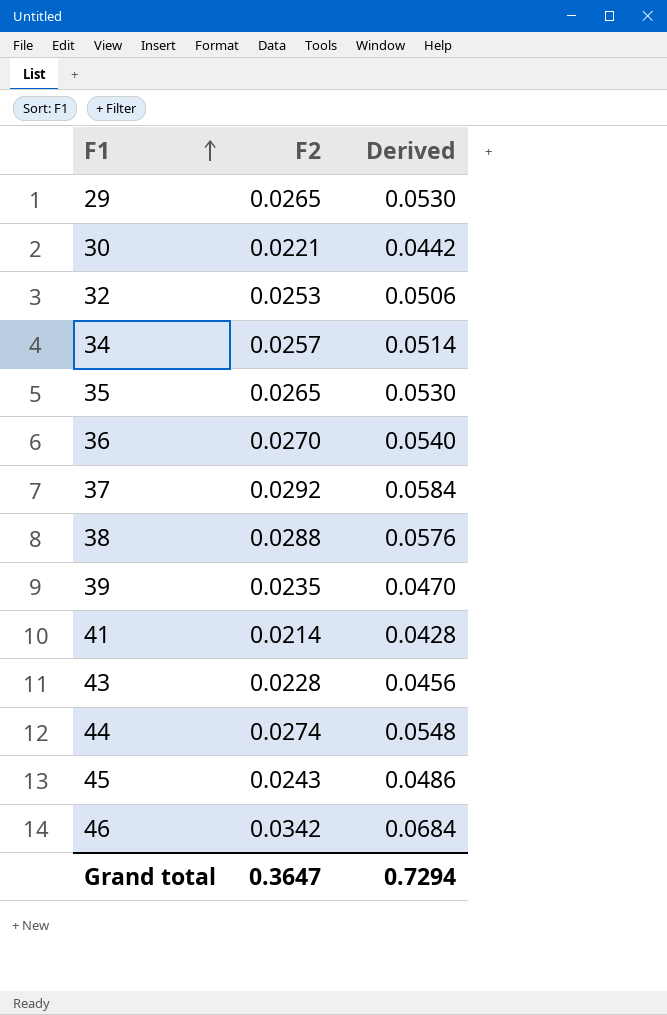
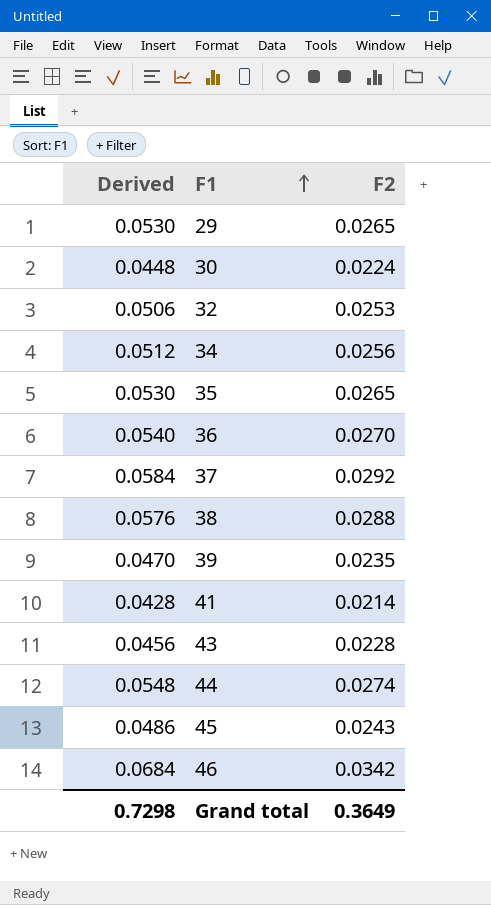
column Derived | position: 3 -> 1
30 | Derived: 0.0442 -> 0.0448
30 | F2: 0.0221 -> 0.0224
34 | Derived: 0.0514 -> 0.0512
34 | F2: 0.0257 -> 0.0256
Grand total | Derived: 0.7294 -> 0.7298
Grand total | F2: 0.3647 -> 0.3649

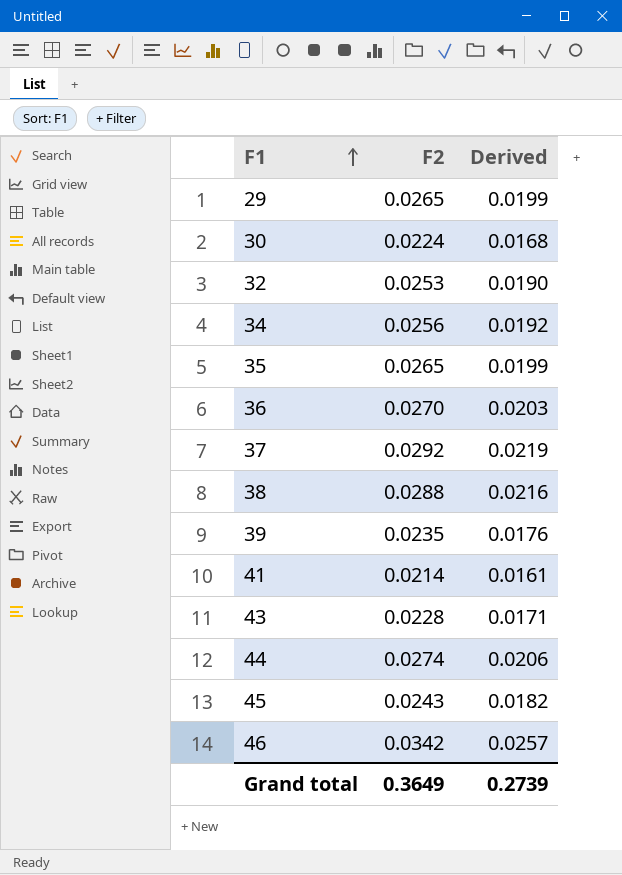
column Derived | formula: [F2] * 2 -> [F2] * 0.75
column Derived | position: 1 -> 3
Grand total | Derived: 0.7298 -> 0.2739

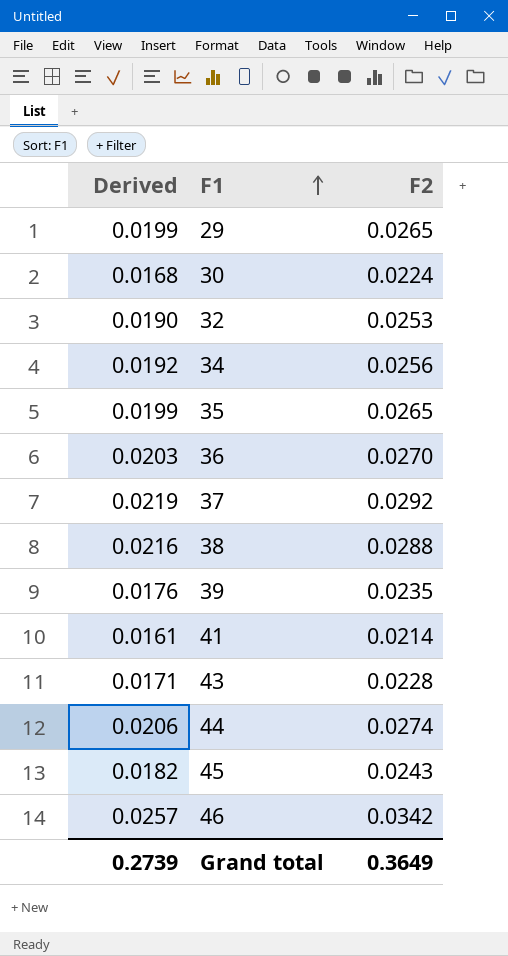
column Derived | position: 3 -> 1

